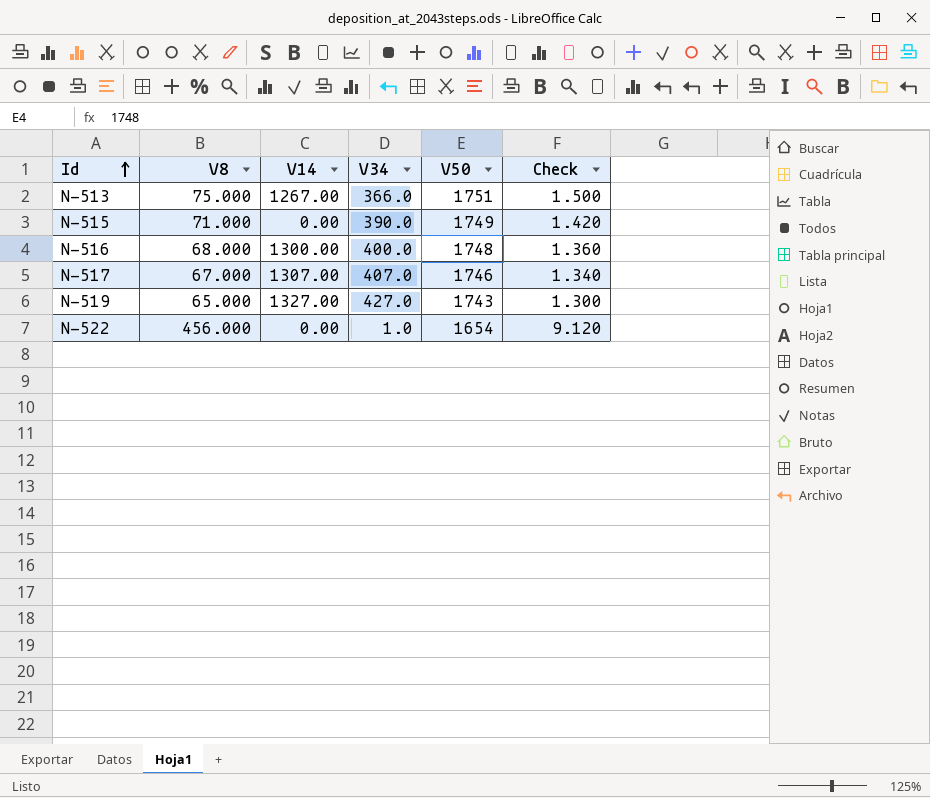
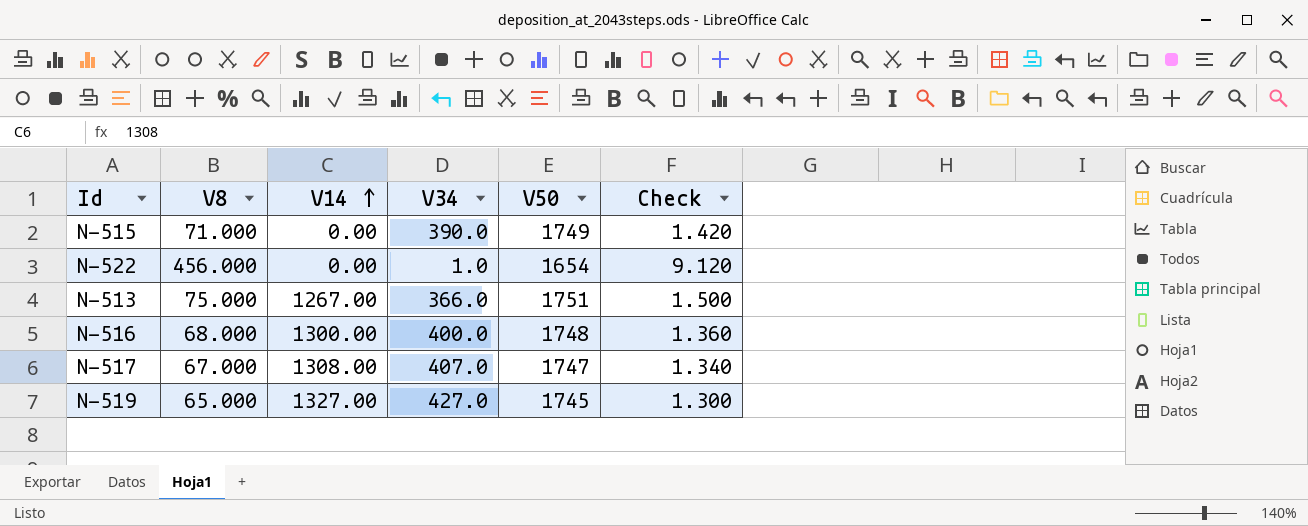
row order: Id ascending -> V14 ascending
N-517 | V14: 1307.00 -> 1308.00
N-517 | V50: 1746 -> 1747
N-519 | V50: 1743 -> 1745

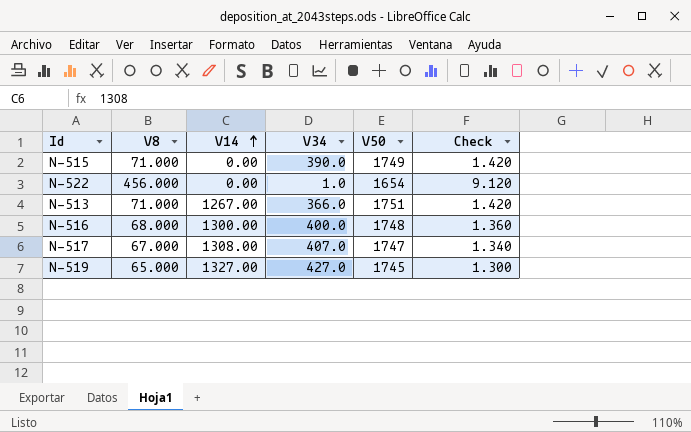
N-513 | V8: 75.000 -> 71.000
N-513 | Check: 1.500 -> 1.420

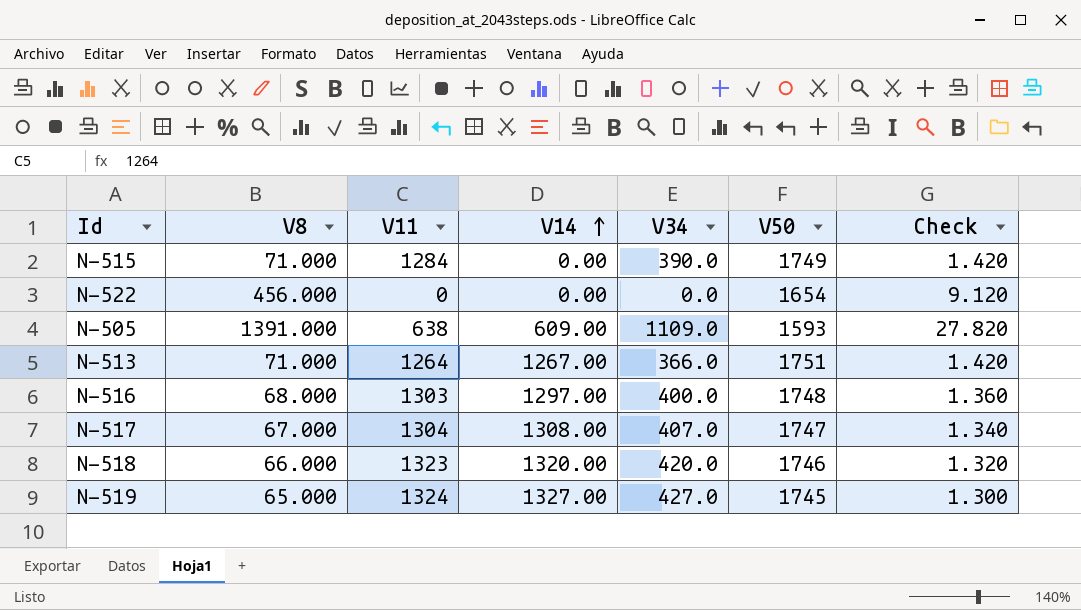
column V11 | position: none -> 3
N-522 | V34: 1.0 -> 0.0
row N-505: none -> 1391.000 | 638 | 609.00 | 1109.0 | 1593 | 27.820
N-516 | V14: 1300.00 -> 1297.00
row N-518: none -> 66.000 | 1323 | 1320.00 | 420.0 | 1746 | 1.320

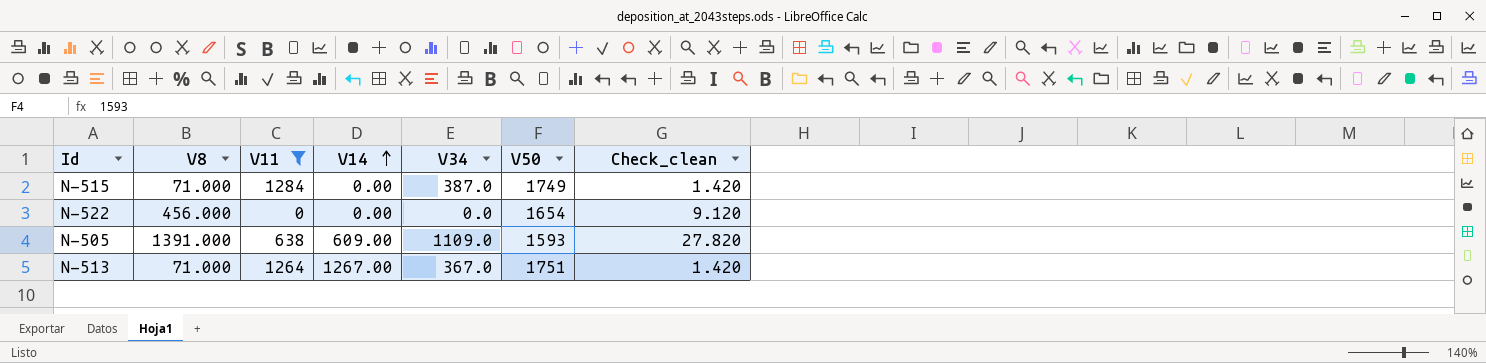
filter: none -> V11 <= 1284
column name: Check -> Check_clean
N-515 | V34: 390.0 -> 387.0
N-513 | V34: 366.0 -> 367.0

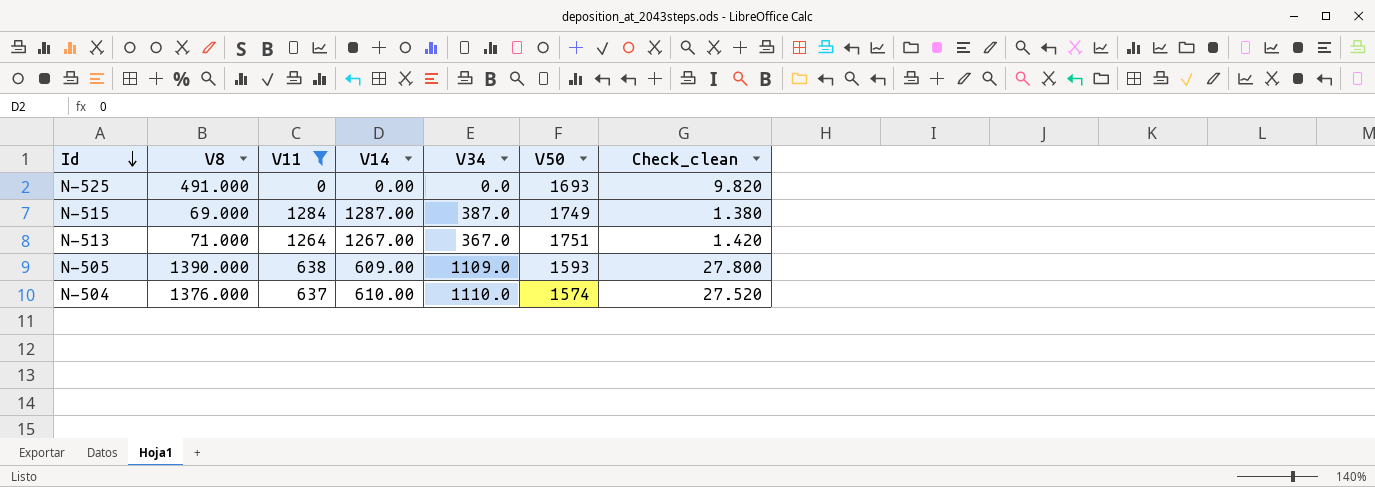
row order: V14 ascending -> Id descending
row N-522: 456.000 | 0 | 0.00 | 0.0 | 1654 | 9.120 -> none
row N-525: none -> 491.000 | 0 | 0.00 | 0.0 | 1693 | 9.820
N-515 | V8: 71.000 -> 69.000
N-515 | V14: 0.00 -> 1287.00
N-515 | Check_clean: 1.420 -> 1.380
N-505 | V8: 1391.000 -> 1390.000
N-505 | Check_clean: 27.820 -> 27.800
row N-504: none -> 1376.000 | 637 | 610.00 | 1110.0 | 1574 | 27.520

